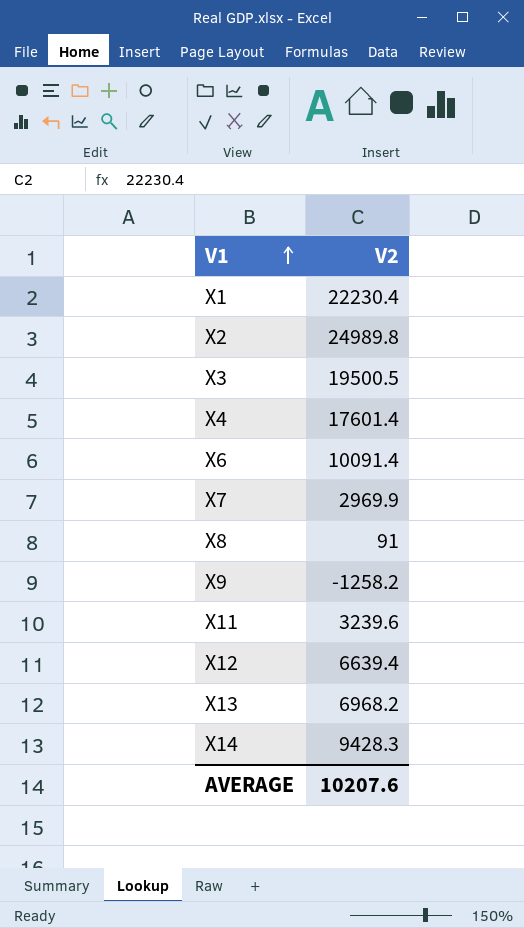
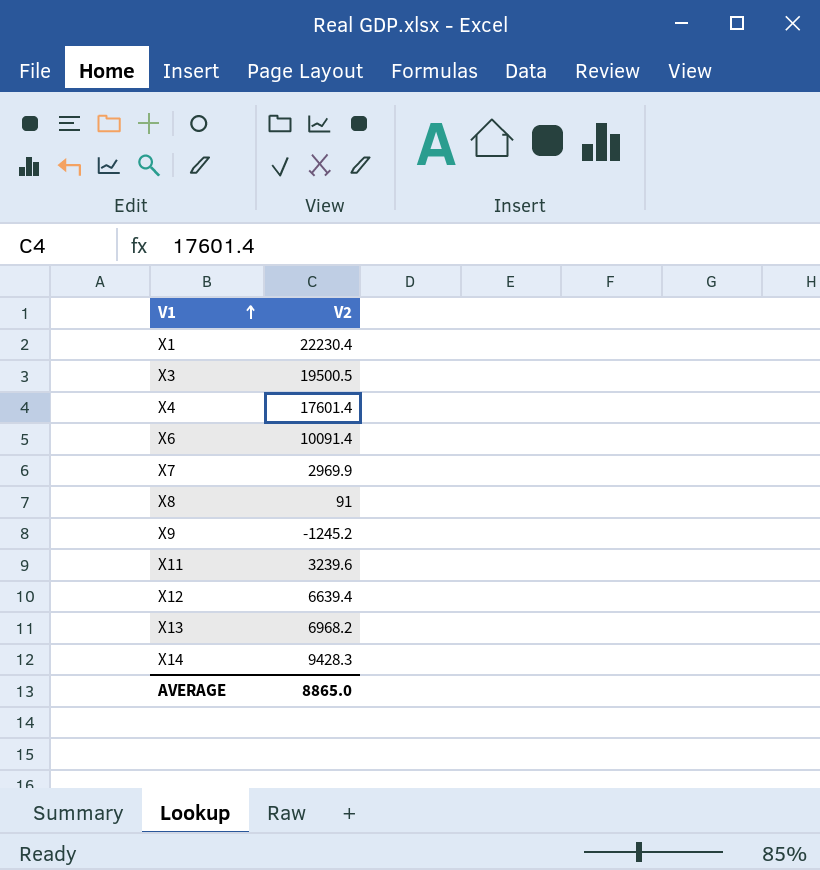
row X2: 24989.8 -> none
X9 | V2: -1258.2 -> -1245.2
AVERAGE | V2: 10207.6 -> 8865.0

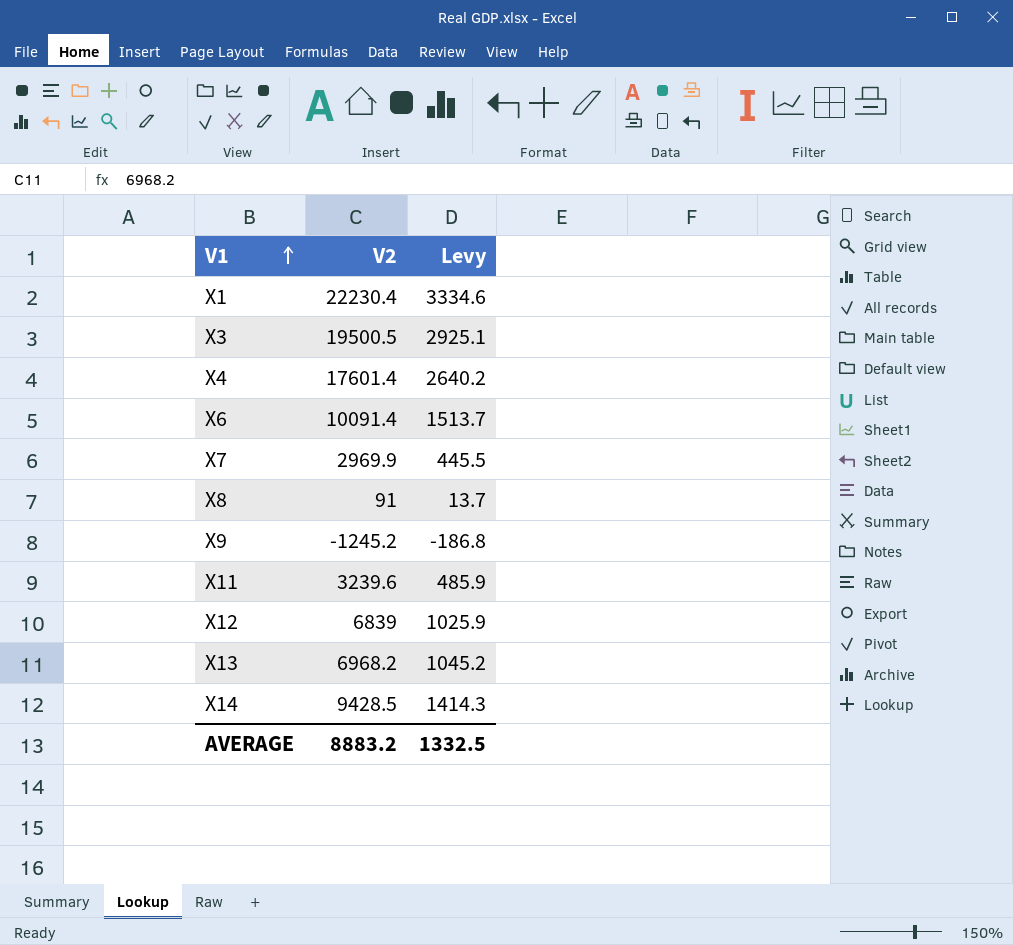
column Levy | formula: none -> [V2] * 0.15
X12 | V2: 6639.4 -> 6839
X14 | V2: 9428.3 -> 9428.5
AVERAGE | V2: 8865.0 -> 8883.2

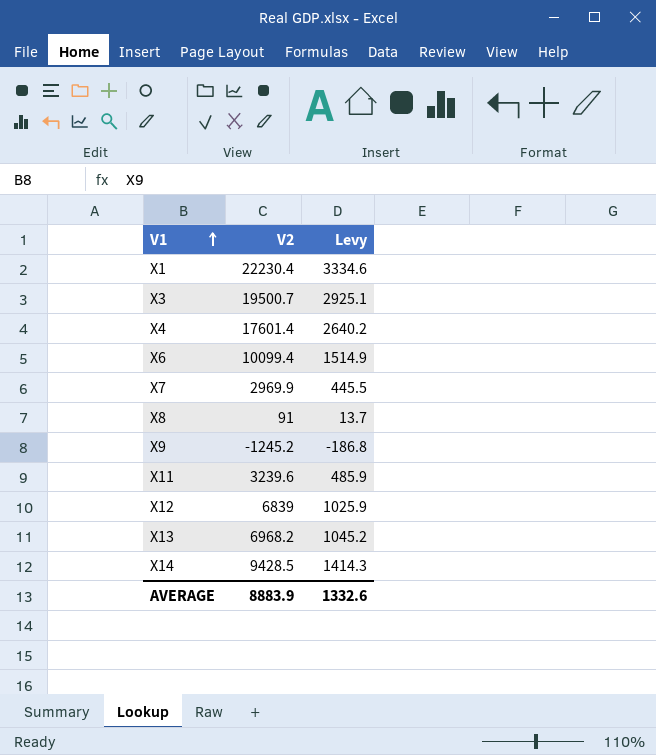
X3 | V2: 19500.5 -> 19500.7
X6 | V2: 10091.4 -> 10099.4
X6 | Levy: 1513.7 -> 1514.9
AVERAGE | V2: 8883.2 -> 8883.9
AVERAGE | Levy: 1332.5 -> 1332.6

